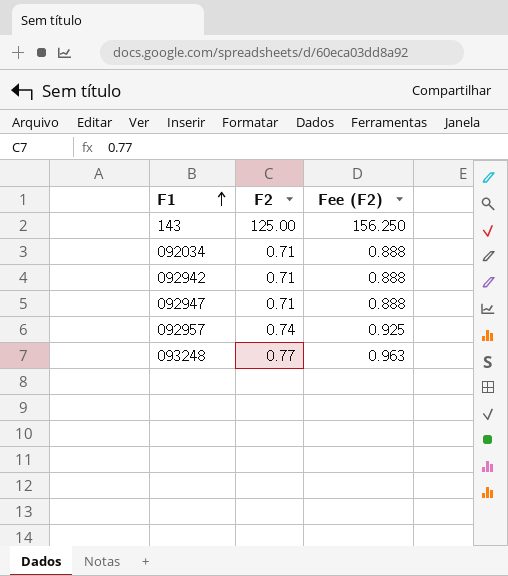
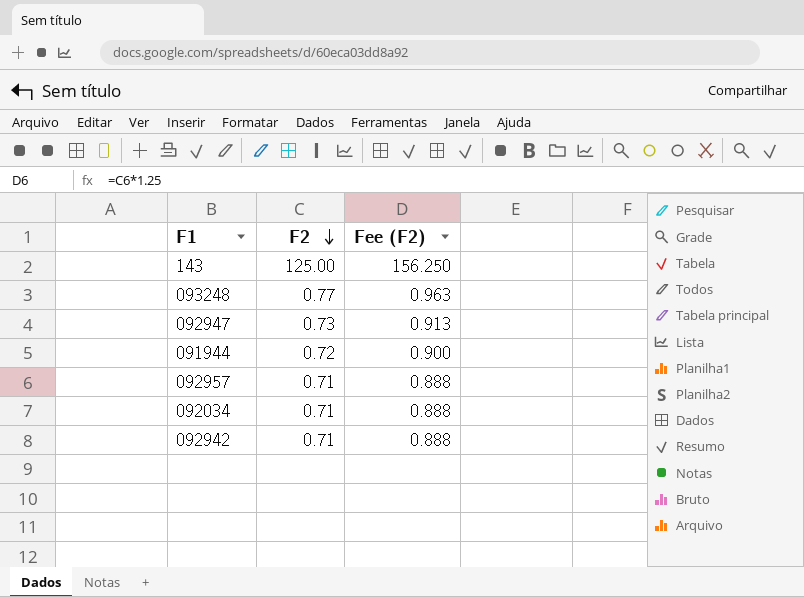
row order: F1 ascending -> F2 descending
092947 | F2: 0.71 -> 0.73
092947 | Fee (F2): 0.888 -> 0.913
row 091944: none -> 0.72 | 0.900
092957 | F2: 0.74 -> 0.71
092957 | Fee (F2): 0.925 -> 0.888

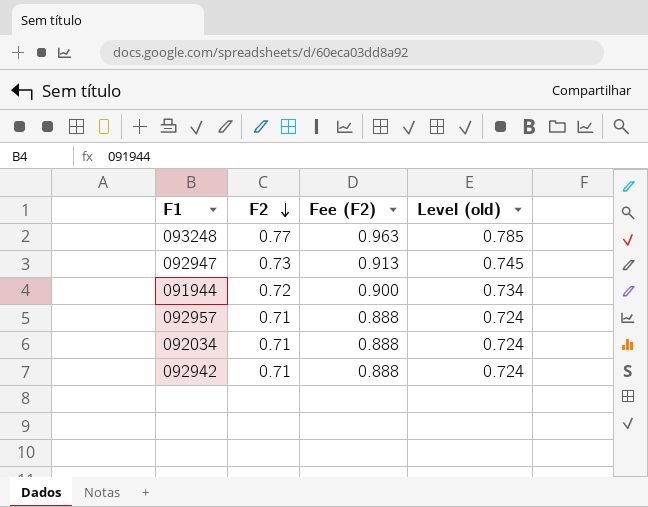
column Level (old) | formula: none -> [F2] * 1.02
row 143: 125.00 | 156.250 -> none

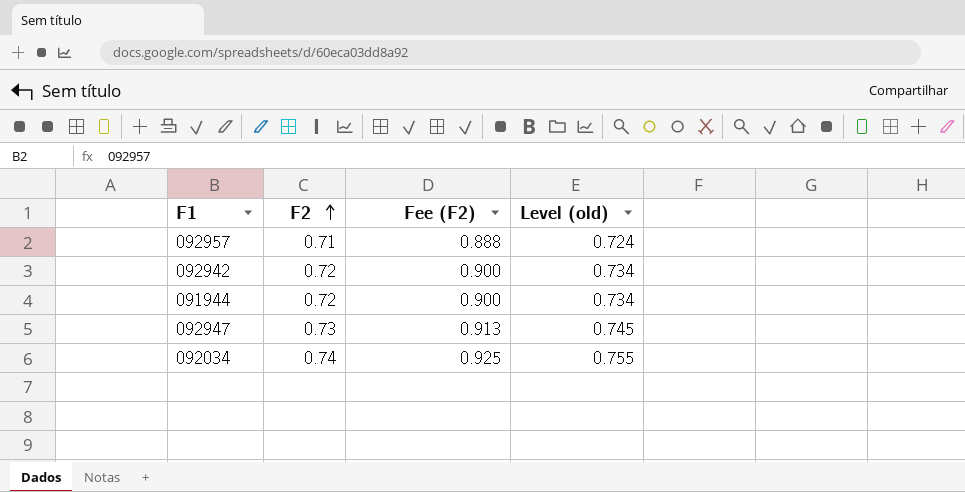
row order: F2 descending -> F2 ascending
row 093248: 0.77 | 0.963 | 0.785 -> none
092942 | F2: 0.71 -> 0.72
092942 | Fee (F2): 0.888 -> 0.900
092942 | Level (old): 0.724 -> 0.734
092034 | F2: 0.71 -> 0.74
092034 | Fee (F2): 0.888 -> 0.925
092034 | Level (old): 0.724 -> 0.755

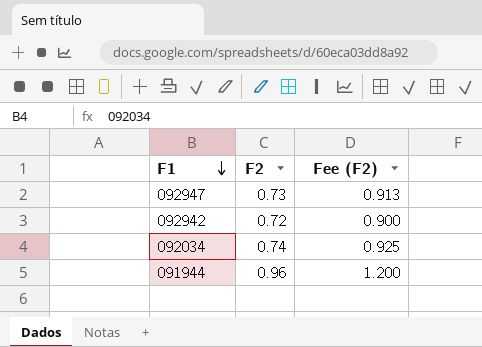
row order: F2 ascending -> F1 descending
column Level (old) | formula: [F2] * 1.02 -> none
row 092957: 0.71 | 0.888 | 0.724 -> none
091944 | F2: 0.72 -> 0.96
091944 | Fee (F2): 0.900 -> 1.200

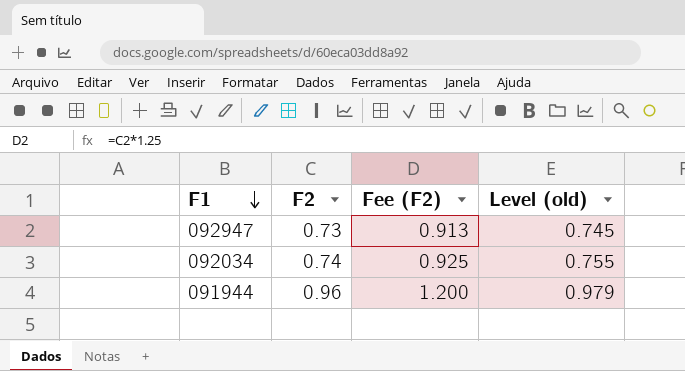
column Level (old) | formula: none -> [F2] * 1.02
row 092942: 0.72 | 0.900 -> none

